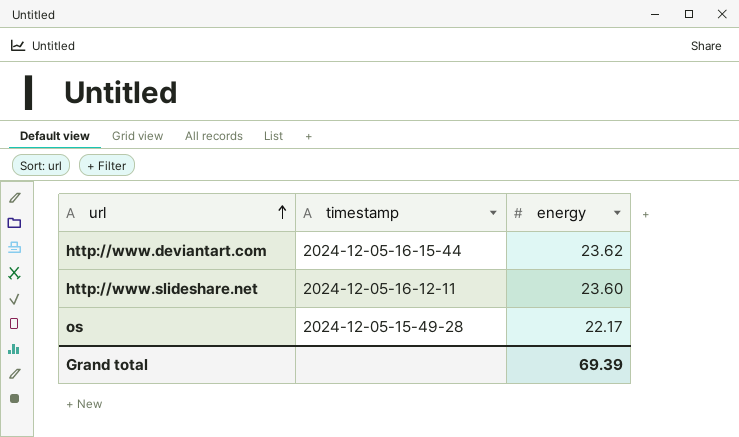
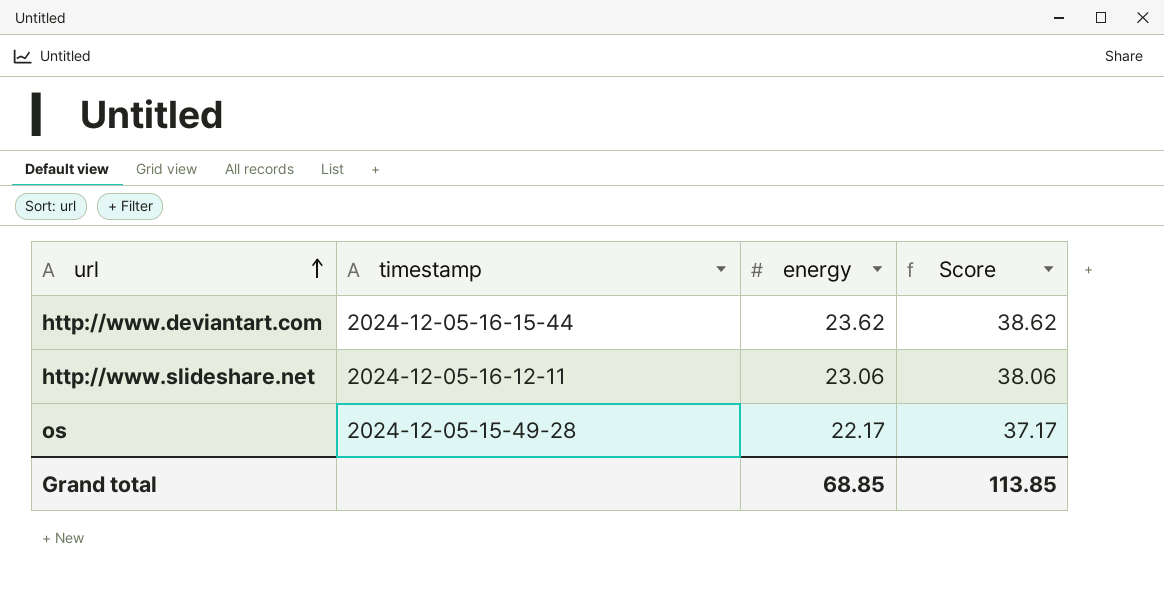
column Score | formula: none -> [energy] + 15
http://www.slideshare.net | energy: 23.60 -> 23.06
Grand total | energy: 69.39 -> 68.85

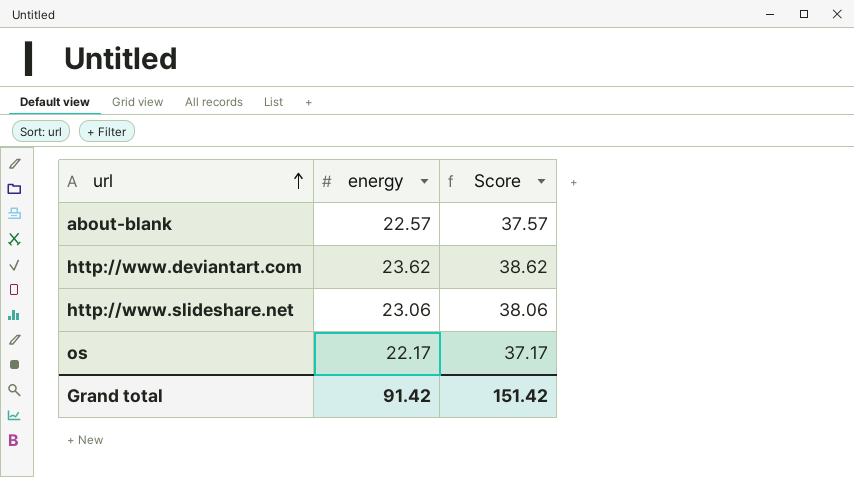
column timestamp | position: 2 -> none
row about-blank: none -> 22.57 | 37.57
Grand total | energy: 68.85 -> 91.42
Grand total | Score: 113.85 -> 151.42

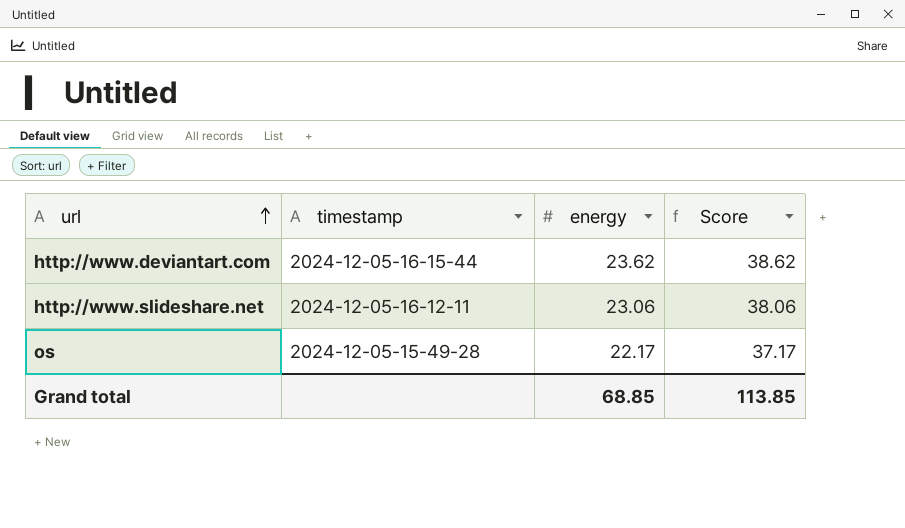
column timestamp | position: none -> 2
row about-blank: 22.57 | 37.57 -> none
Grand total | energy: 91.42 -> 68.85
Grand total | Score: 151.42 -> 113.85

